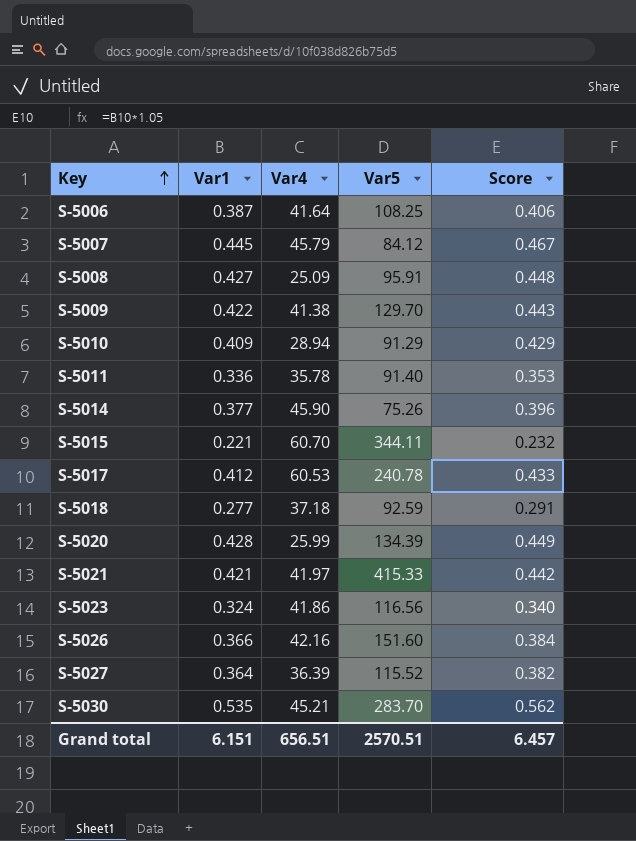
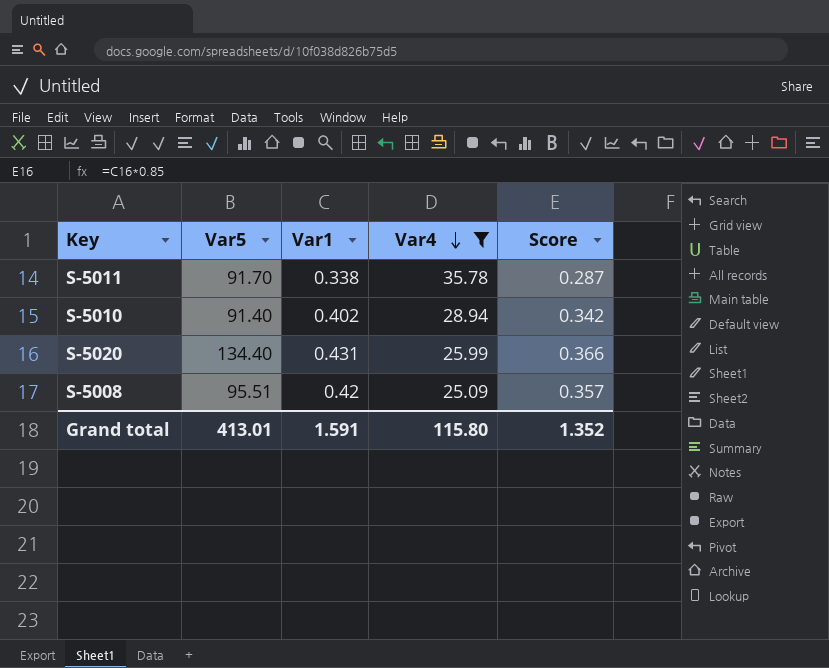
filter: none -> Var4 <= 35.78
row order: Key ascending -> Var4 descending
column Var5 | position: 4 -> 2
column Score | formula: [Var1] * 1.05 -> [Var1] * 0.85
S-5011 | Var5: 91.40 -> 91.70
S-5011 | Var1: 0.336 -> 0.338
S-5010 | Var5: 91.29 -> 91.40
S-5010 | Var1: 0.409 -> 0.402
S-5020 | Var5: 134.39 -> 134.40
S-5020 | Var1: 0.428 -> 0.431
S-5008 | Var5: 95.91 -> 95.51
S-5008 | Var1: 0.427 -> 0.42
Grand total | Var5: 2570.51 -> 413.01
Grand total | Var1: 6.151 -> 1.591
Grand total | Var4: 656.51 -> 115.80
Grand total | Score: 6.457 -> 1.352

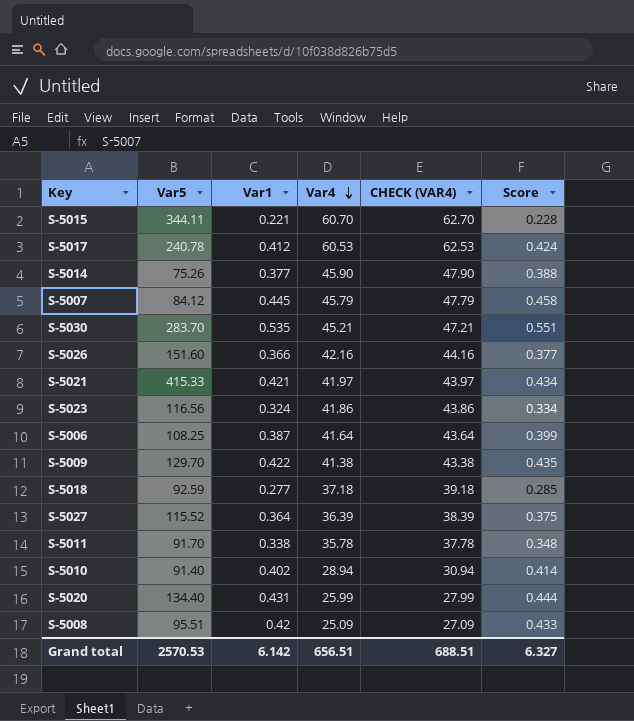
filter: Var4 <= 35.78 -> none
column CHECK (VAR4) | formula: none -> [Var4] + 2
column Score | formula: [Var1] * 0.85 -> [Var1] * 1.03
Grand total | Var5: 413.01 -> 2570.53
Grand total | Var1: 1.591 -> 6.142
Grand total | Var4: 115.80 -> 656.51
Grand total | Score: 1.352 -> 6.327

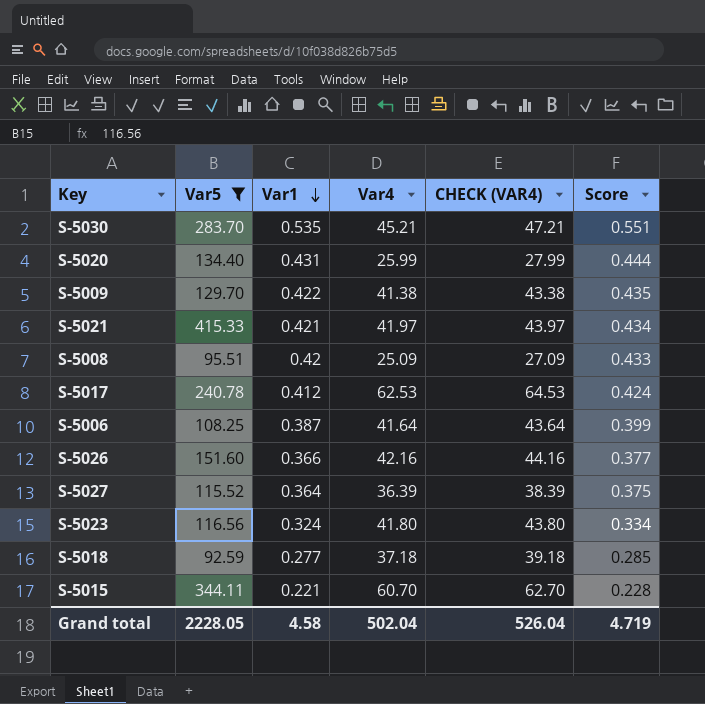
filter: none -> Var5 >= 92.59
row order: Var4 descending -> Var1 descending
S-5017 | Var4: 60.53 -> 62.53
S-5017 | CHECK (VAR4): 62.53 -> 64.53
S-5023 | Var4: 41.86 -> 41.80
S-5023 | CHECK (VAR4): 43.86 -> 43.80
Grand total | Var5: 2570.53 -> 2228.05
Grand total | Var1: 6.142 -> 4.58
Grand total | Var4: 656.51 -> 502.04
Grand total | CHECK (VAR4): 688.51 -> 526.04
Grand total | Score: 6.327 -> 4.719

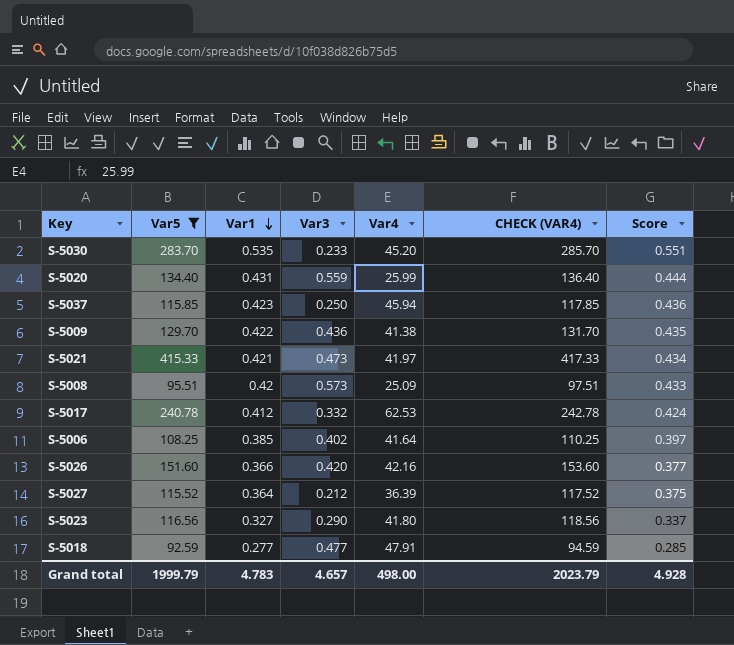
column Var3 | position: none -> 4
column CHECK (VAR4) | formula: [Var4] + 2 -> [Var5] + 2
row S-5015: 344.11 | 0.221 | 60.70 | 62.70 | 0.228 -> none
S-5030 | Var4: 45.21 -> 45.20
row S-5037: none -> 115.85 | 0.423 | 0.250 | 45.94 | 117.85 | 0.436
S-5006 | Var1: 0.387 -> 0.385
S-5006 | Score: 0.399 -> 0.397
S-5023 | Var1: 0.324 -> 0.327
S-5023 | Score: 0.334 -> 0.337
S-5018 | Var4: 37.18 -> 47.91
Grand total | Var5: 2228.05 -> 1999.79
Grand total | Var1: 4.58 -> 4.783
Grand total | Var4: 502.04 -> 498.00
Grand total | CHECK (VAR4): 526.04 -> 2023.79
Grand total | Score: 4.719 -> 4.928

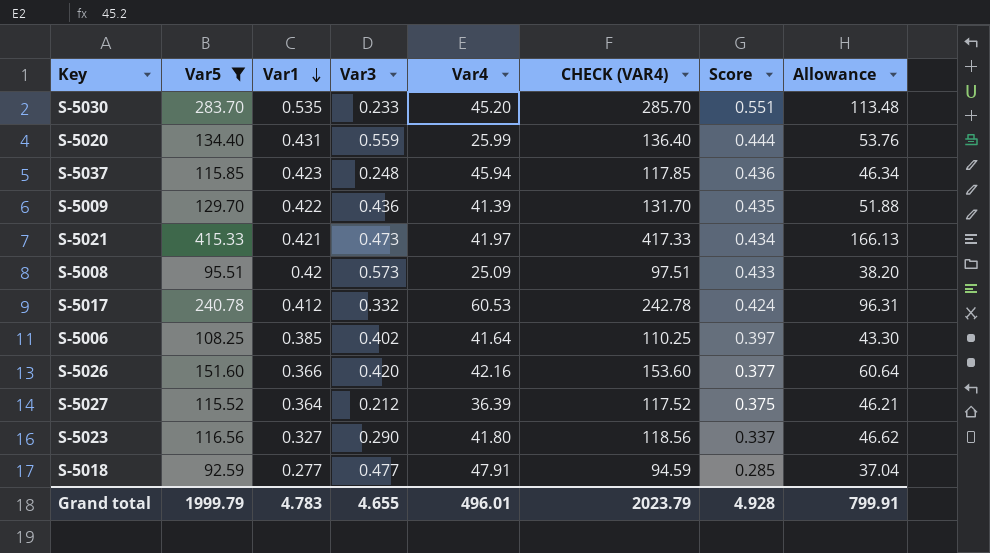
column Allowance | formula: none -> [Var5] * 0.4
S-5037 | Var3: 0.250 -> 0.248
S-5009 | Var4: 41.38 -> 41.39
S-5017 | Var4: 62.53 -> 60.53
Grand total | Var3: 4.657 -> 4.655
Grand total | Var4: 498.00 -> 496.01

